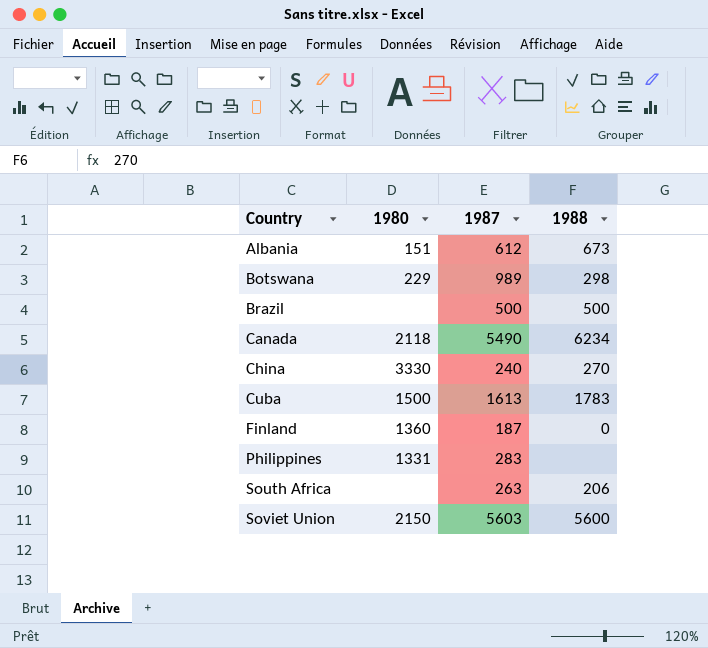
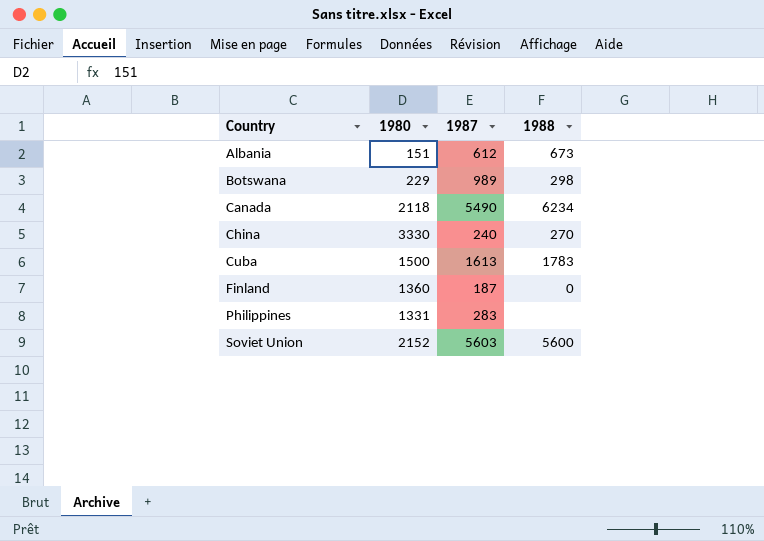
row Brazil: none | 500 | 500 -> none
row South Africa: none | 263 | 206 -> none
Soviet Union | 1980: 2150 -> 2152

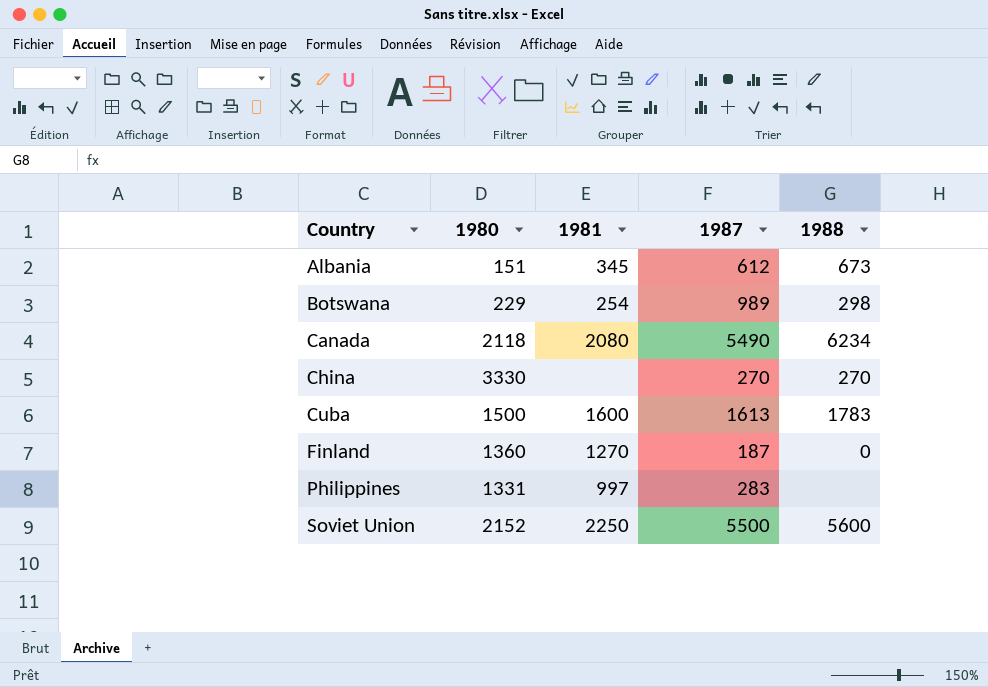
column 1981 | position: none -> 3
China | 1987: 240 -> 270
Soviet Union | 1987: 5603 -> 5500

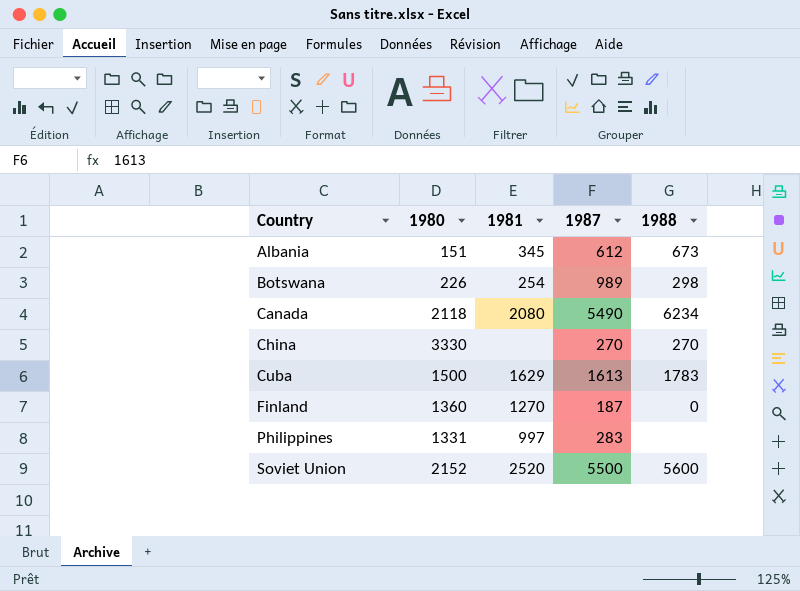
Botswana | 1980: 229 -> 226
Cuba | 1981: 1600 -> 1629
Soviet Union | 1981: 2250 -> 2520

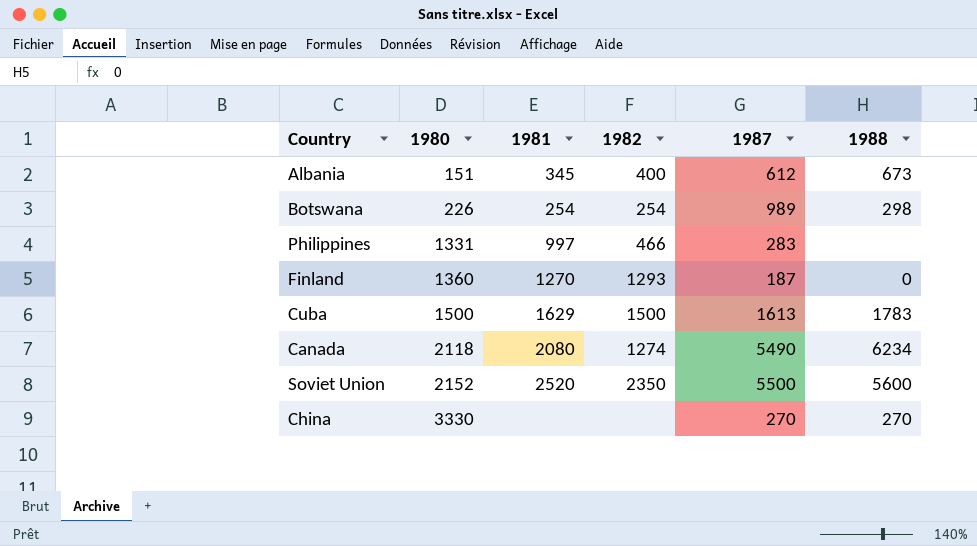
row order: Country ascending -> 1980 ascending
column 1982 | position: none -> 4

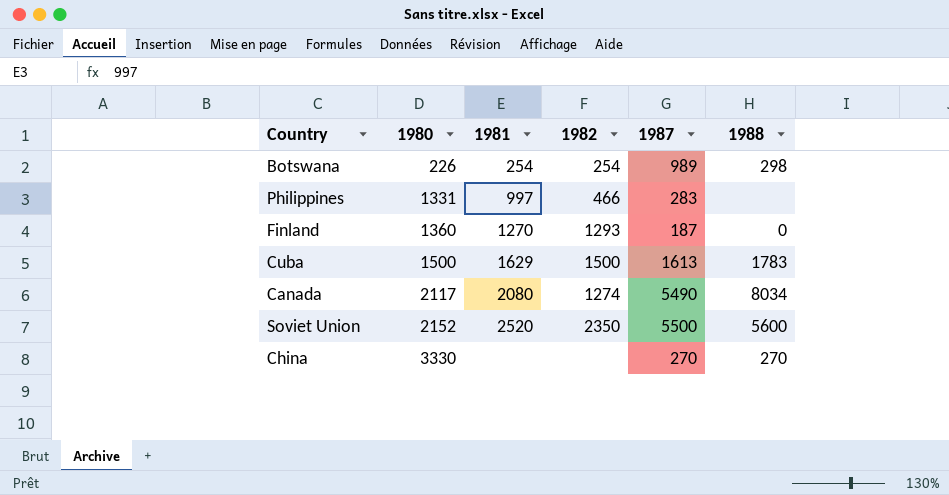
row Albania: 151 | 345 | 400 | 612 | 673 -> none
Canada | 1980: 2118 -> 2117
Canada | 1988: 6234 -> 8034

